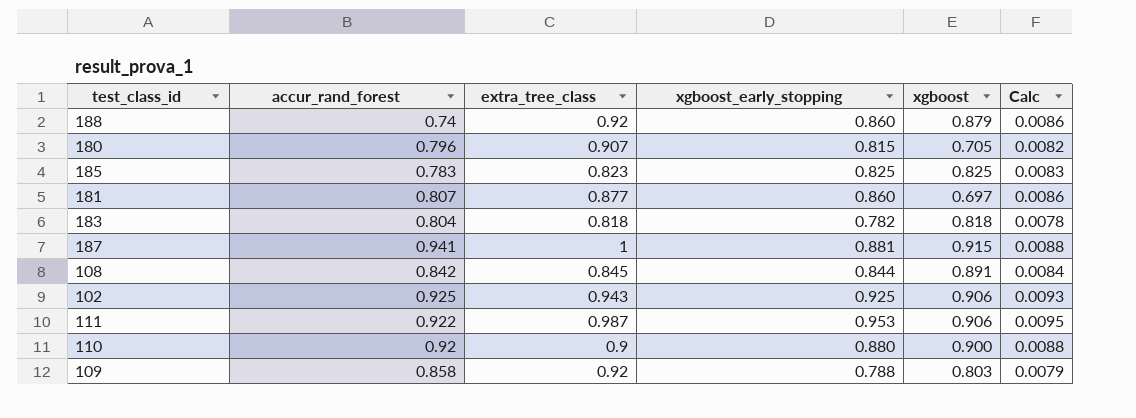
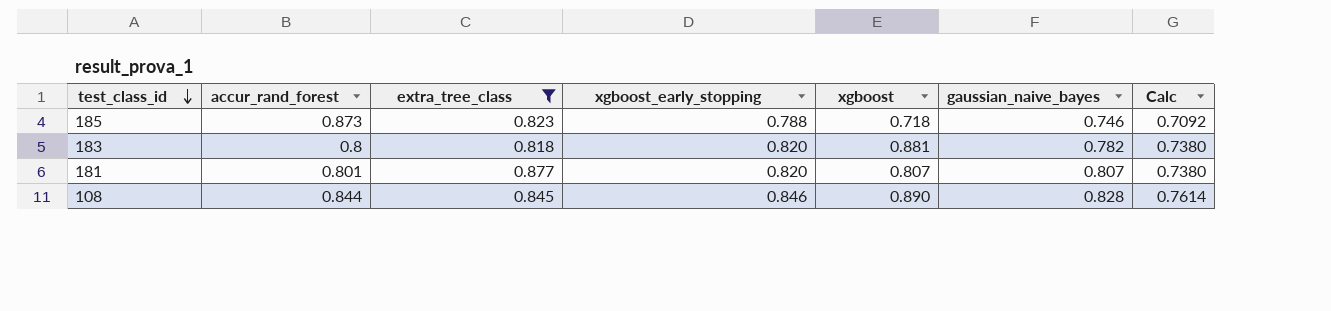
filter: none -> extra_tree_class <= 0.877
row order: none -> test_class_id descending
column gaussian_naive_bayes | position: none -> 6
column Calc | formula: [xgboost_early_stopping] * 0.01 -> [xgboost_early_stopping] * 0.9
185 | accur_rand_forest: 0.783 -> 0.873
185 | xgboost_early_stopping: 0.825 -> 0.788
185 | xgboost: 0.825 -> 0.718
183 | accur_rand_forest: 0.804 -> 0.8
183 | xgboost_early_stopping: 0.782 -> 0.820
183 | xgboost: 0.818 -> 0.881
181 | accur_rand_forest: 0.807 -> 0.801
181 | xgboost_early_stopping: 0.860 -> 0.820
181 | xgboost: 0.697 -> 0.807
108 | accur_rand_forest: 0.842 -> 0.844
108 | xgboost_early_stopping: 0.844 -> 0.846
108 | xgboost: 0.891 -> 0.890

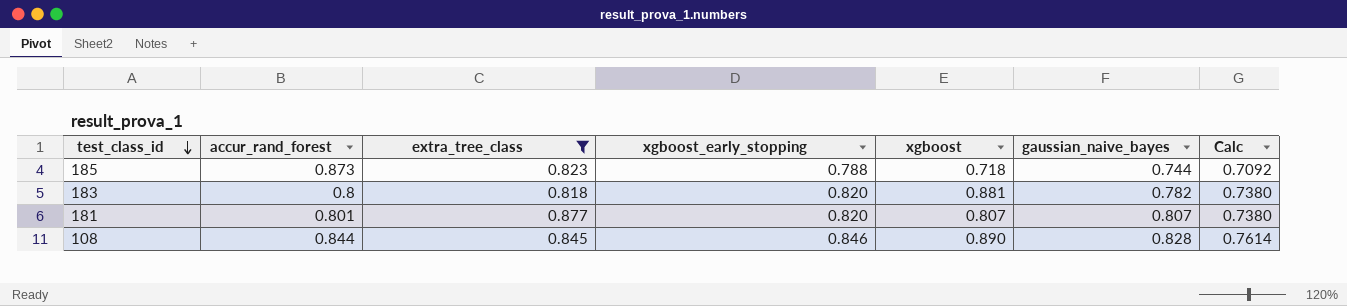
185 | gaussian_naive_bayes: 0.746 -> 0.744

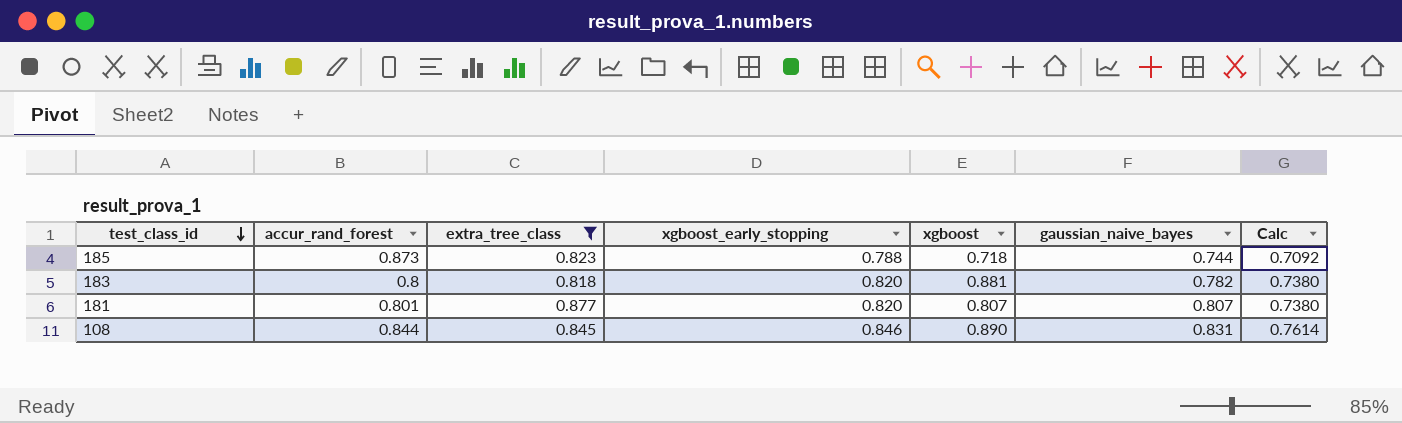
108 | gaussian_naive_bayes: 0.828 -> 0.831

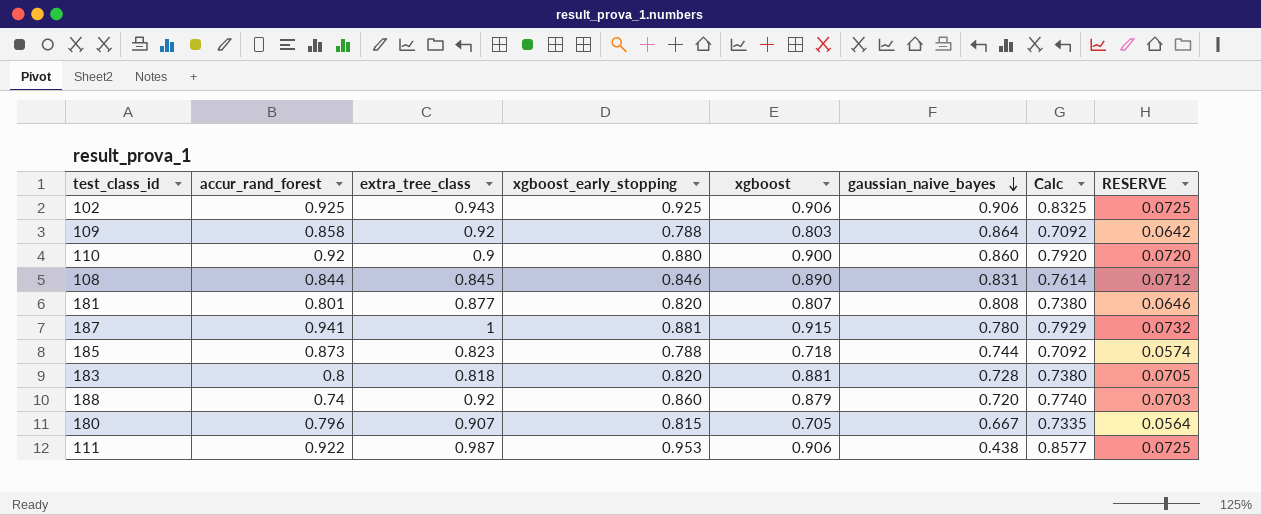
filter: extra_tree_class <= 0.877 -> none
row order: test_class_id descending -> gaussian_naive_bayes descending
column RESERVE | formula: none -> [xgboost] * 0.08
181 | gaussian_naive_bayes: 0.807 -> 0.808
183 | gaussian_naive_bayes: 0.782 -> 0.728

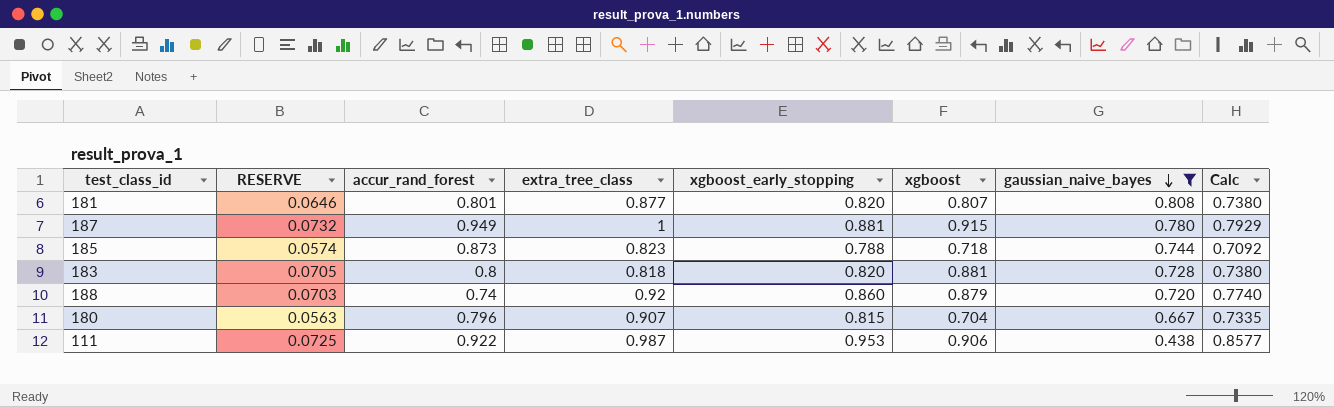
filter: none -> gaussian_naive_bayes <= 0.808
column RESERVE | position: 8 -> 2
187 | accur_rand_forest: 0.941 -> 0.949
180 | RESERVE: 0.0564 -> 0.0563
180 | xgboost: 0.705 -> 0.704

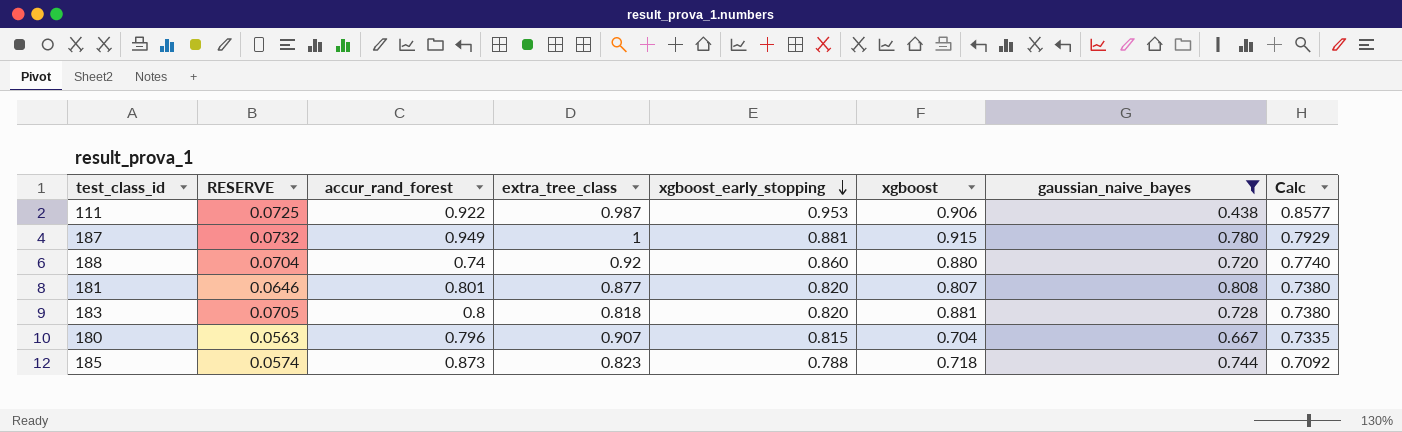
row order: gaussian_naive_bayes descending -> xgboost_early_stopping descending
188 | RESERVE: 0.0703 -> 0.0704
188 | xgboost: 0.879 -> 0.880

